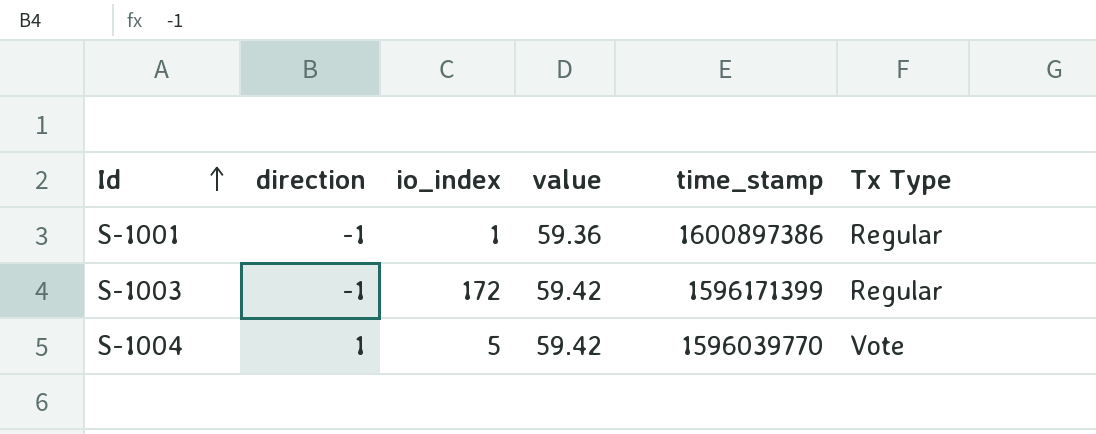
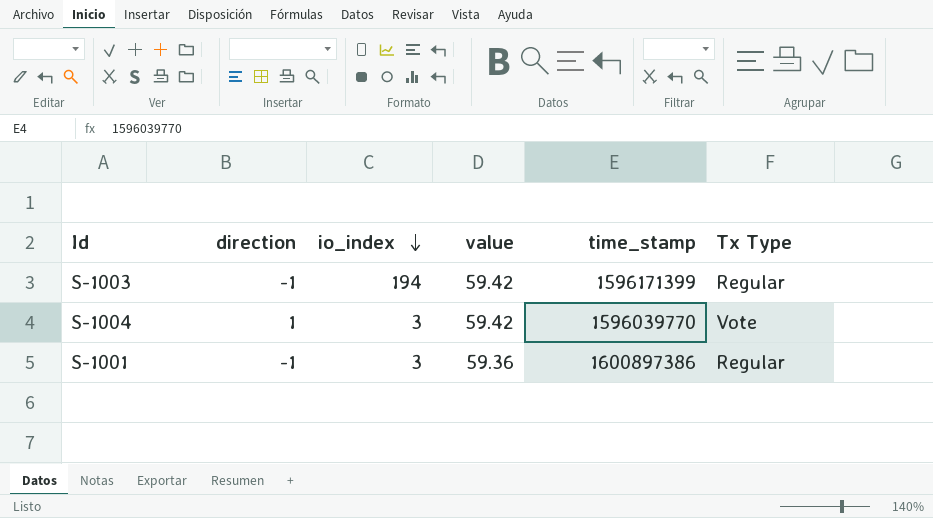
row order: Id ascending -> io_index descending
S-1003 | io_index: 172 -> 194
S-1004 | io_index: 5 -> 3
S-1001 | io_index: 1 -> 3

